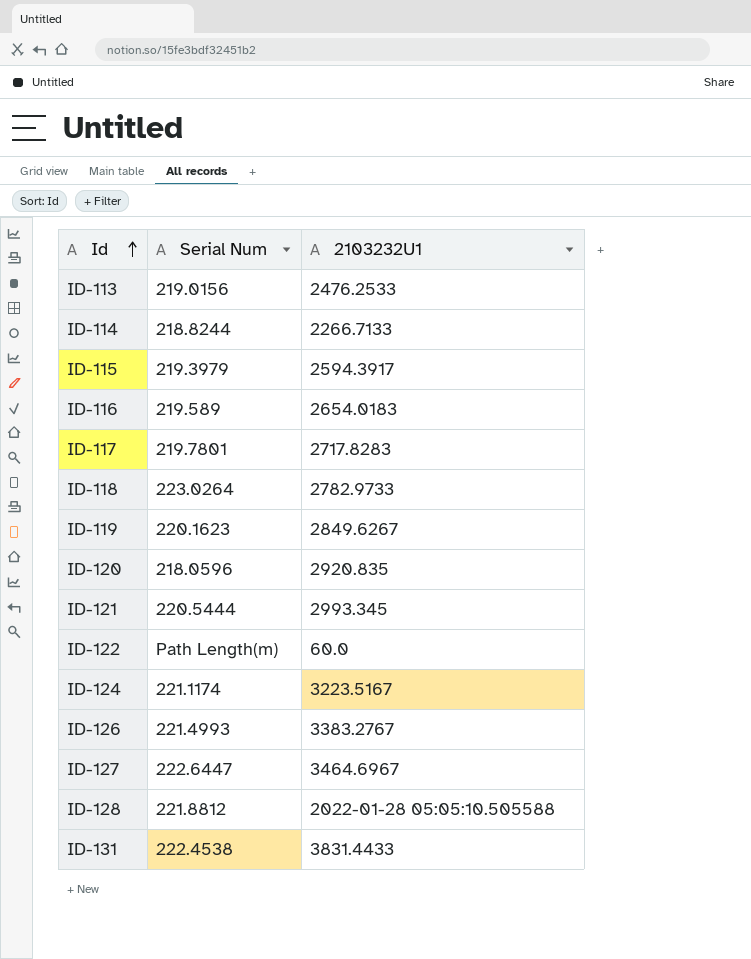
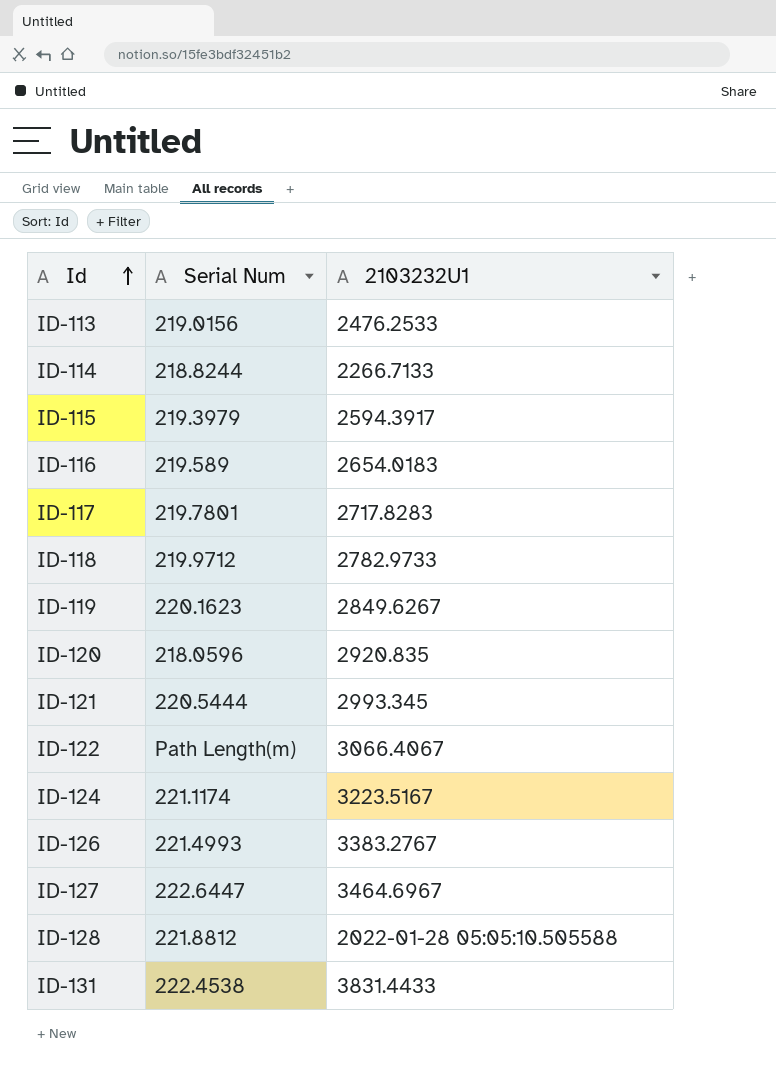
ID-118 | Serial Num: 223.0264 -> 219.9712
ID-122 | 2103232U1: 60.0 -> 3066.4067

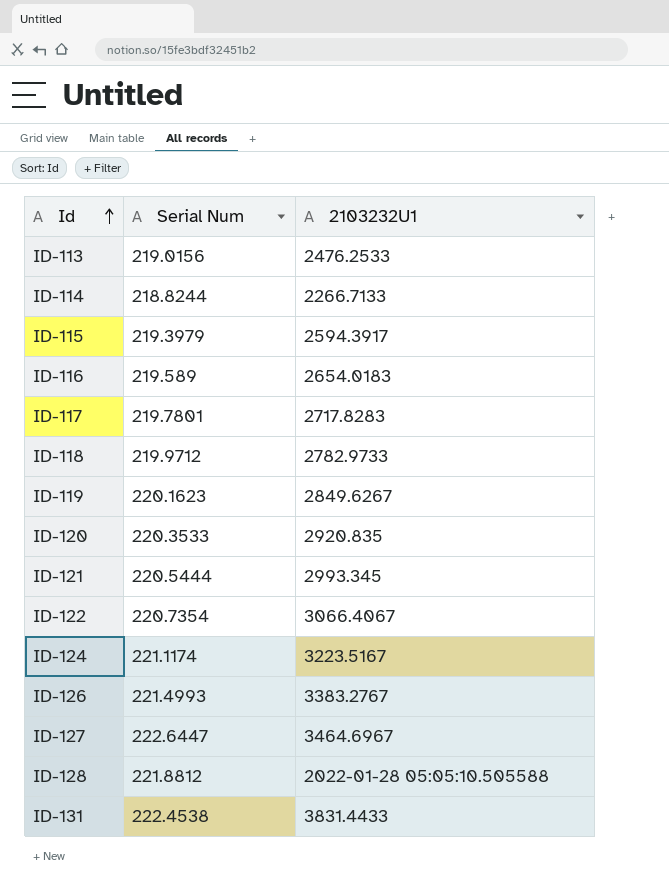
ID-120 | Serial Num: 218.0596 -> 220.3533
ID-122 | Serial Num: Path Length(m) -> 220.7354

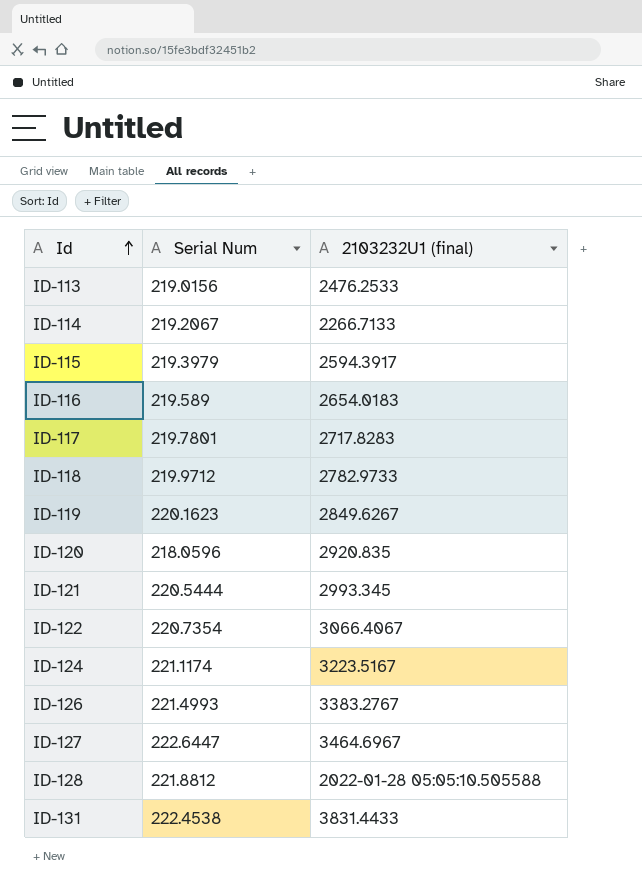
column name: 2103232U1 -> 2103232U1 (final)
ID-114 | Serial Num: 218.8244 -> 219.2067
ID-120 | Serial Num: 220.3533 -> 218.0596

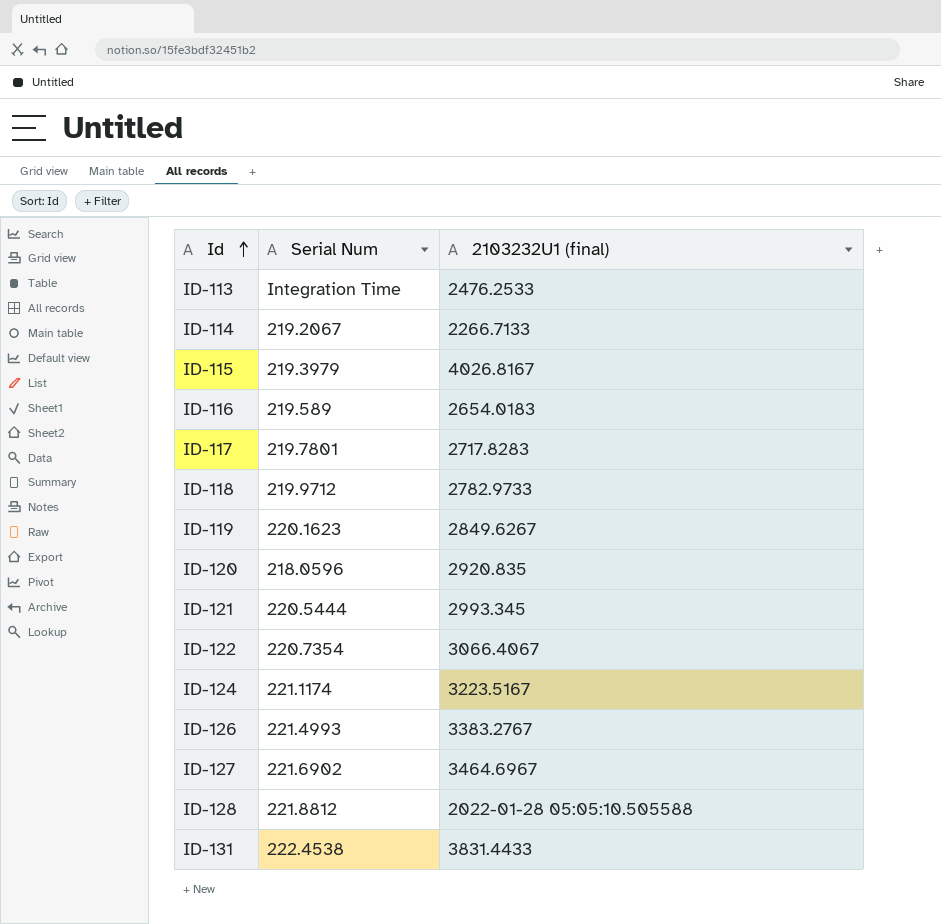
ID-113 | Serial Num: 219.0156 -> Integration Time
ID-115 | 2103232U1 (final): 2594.3917 -> 4026.8167
ID-127 | Serial Num: 222.6447 -> 221.6902

